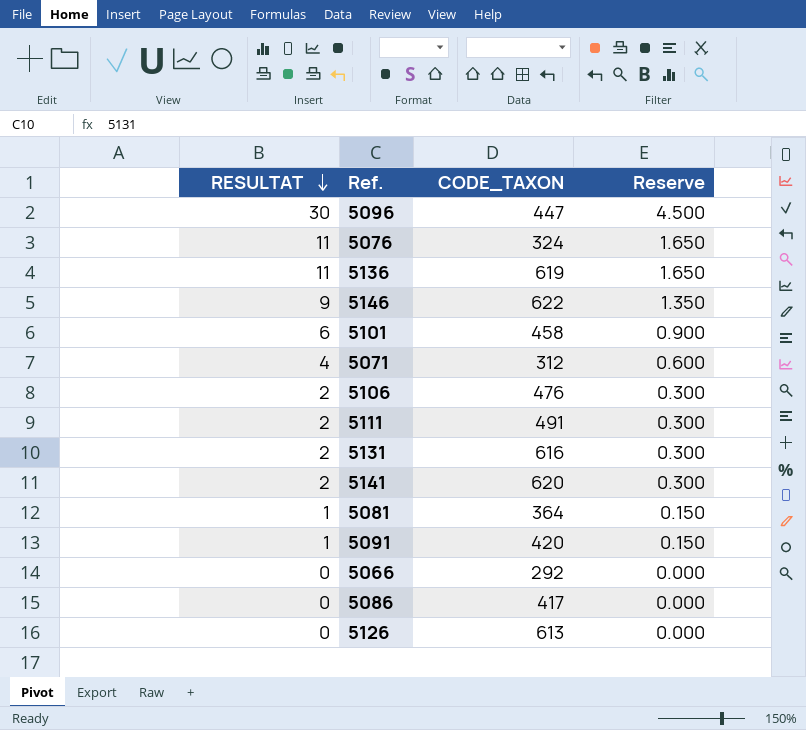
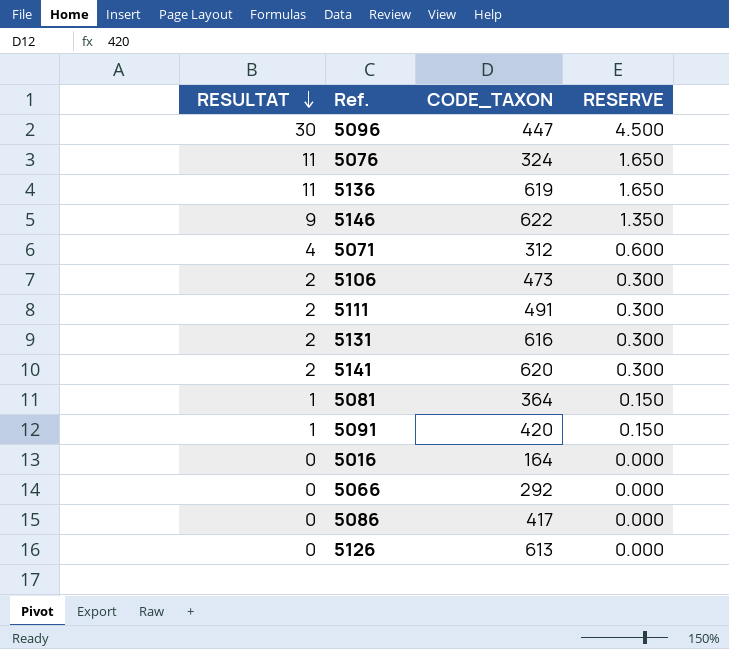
column name: Reserve -> RESERVE
row 5101: 6 | 458 | 0.900 -> none
5106 | CODE_TAXON: 476 -> 473
row 5016: none -> 0 | 164 | 0.000

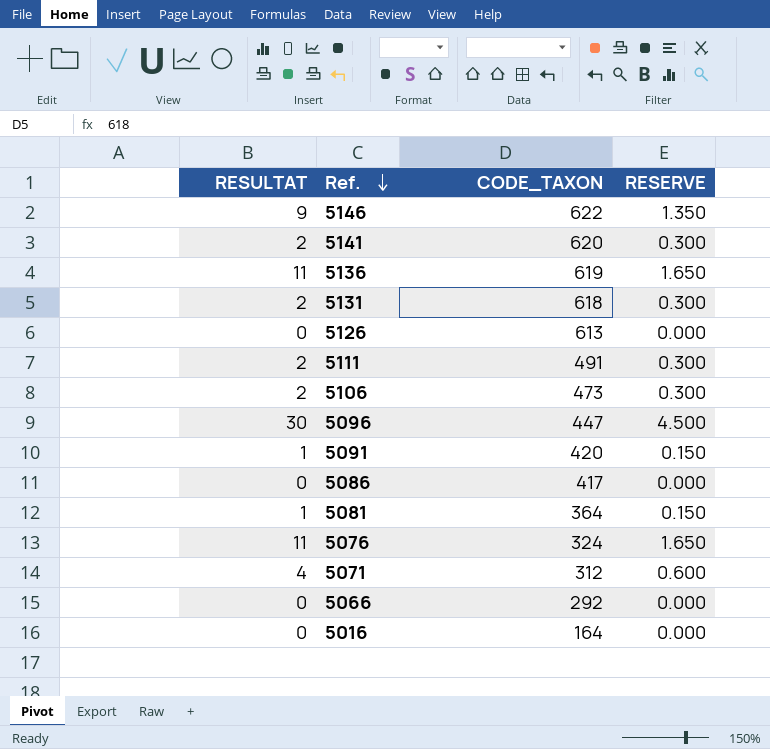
row order: RESULTAT descending -> Ref. descending
5131 | CODE_TAXON: 616 -> 618

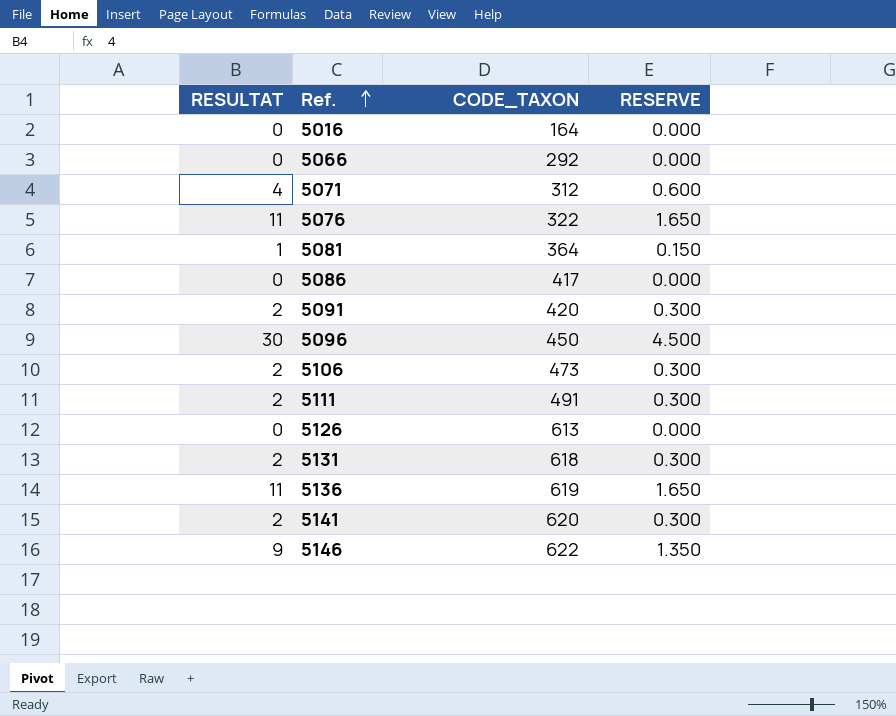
row order: Ref. descending -> Ref. ascending
5076 | CODE_TAXON: 324 -> 322
5091 | RESULTAT: 1 -> 2
5091 | RESERVE: 0.150 -> 0.300
5096 | CODE_TAXON: 447 -> 450

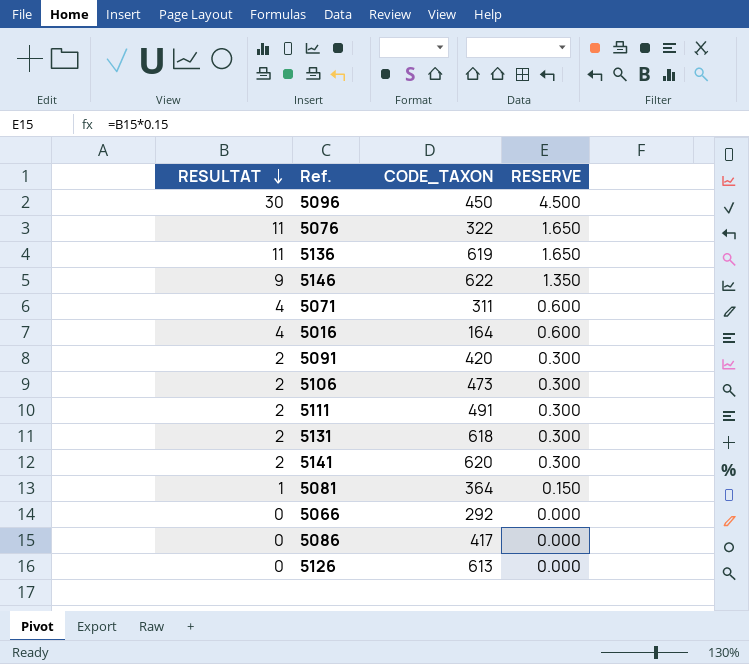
row order: Ref. ascending -> RESULTAT descending
5071 | CODE_TAXON: 312 -> 311
5016 | RESULTAT: 0 -> 4
5016 | RESERVE: 0.000 -> 0.600

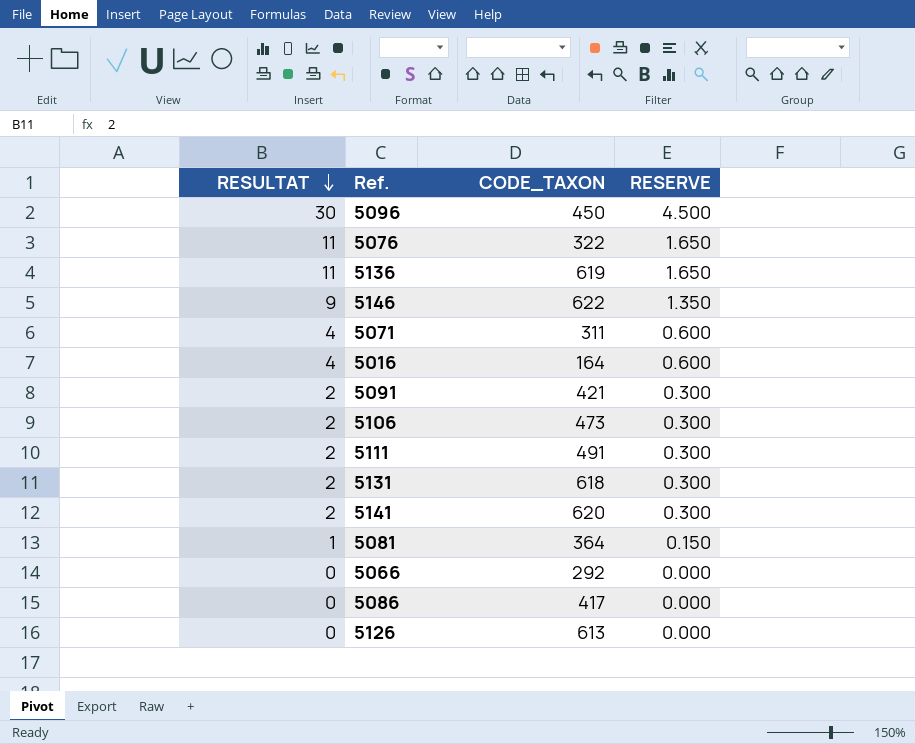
5091 | CODE_TAXON: 420 -> 421

